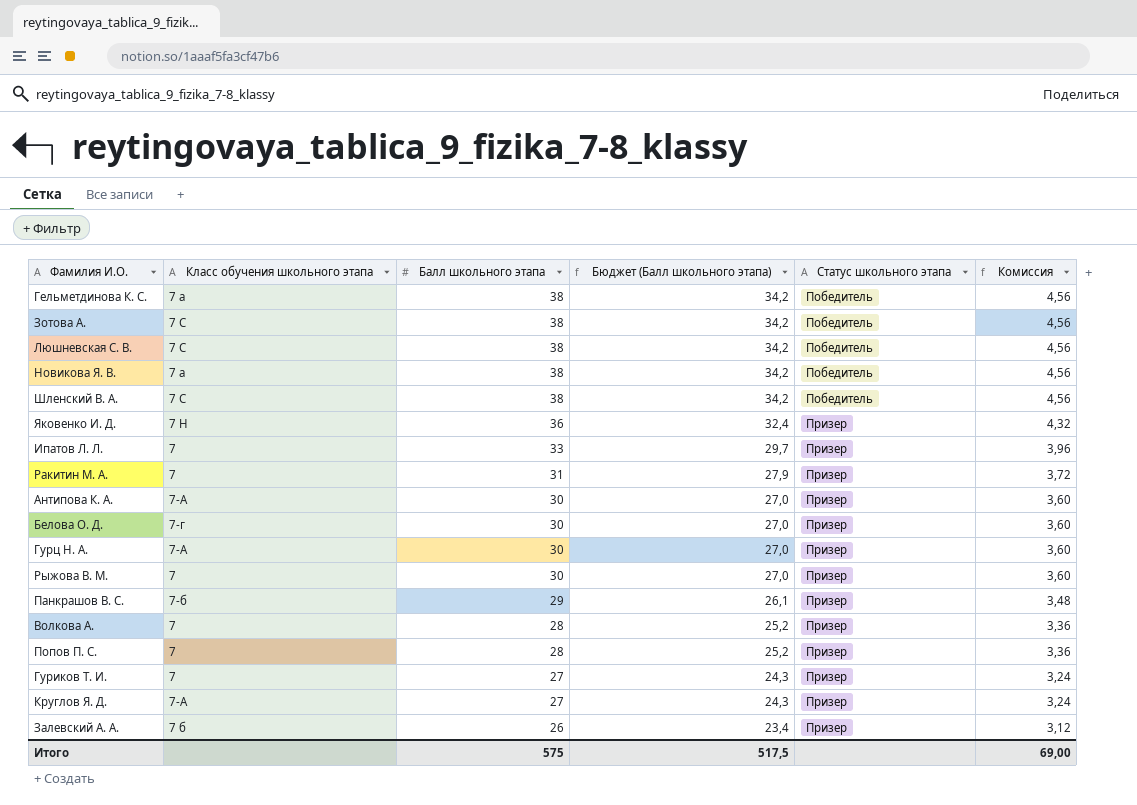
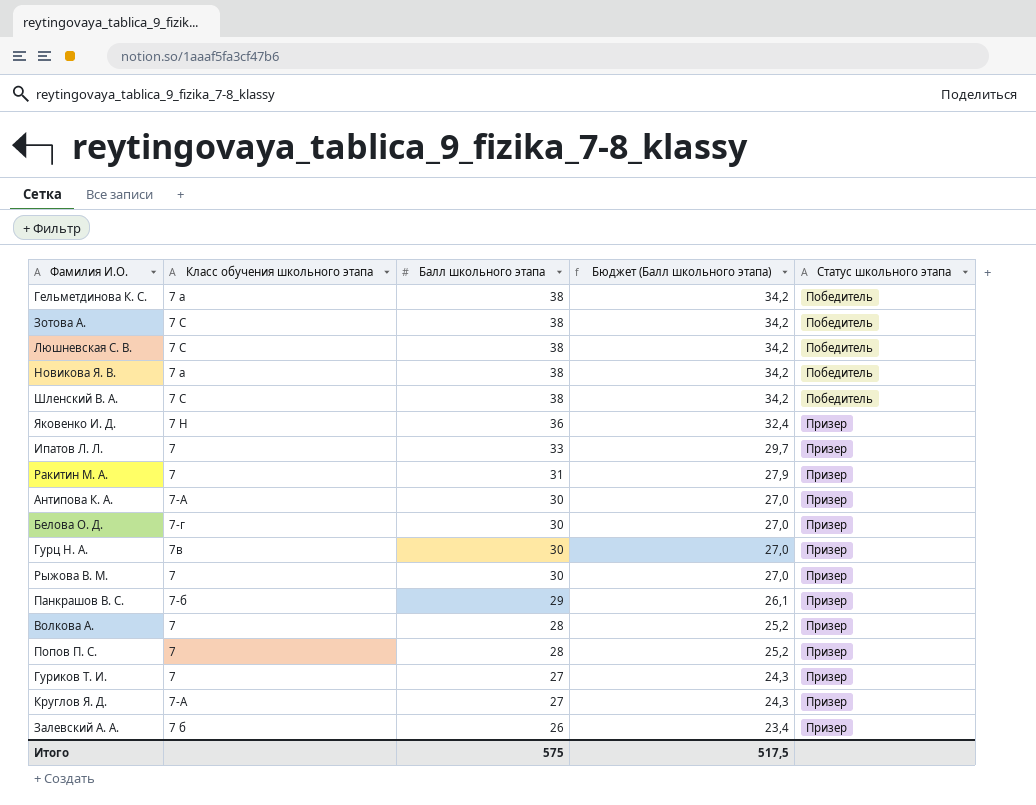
column Комиссия | formula: [Балл школьного этапа] * 0,12 -> none
Гурц Н. А. | Класс обучения школьного этапа: 7-А -> 7в

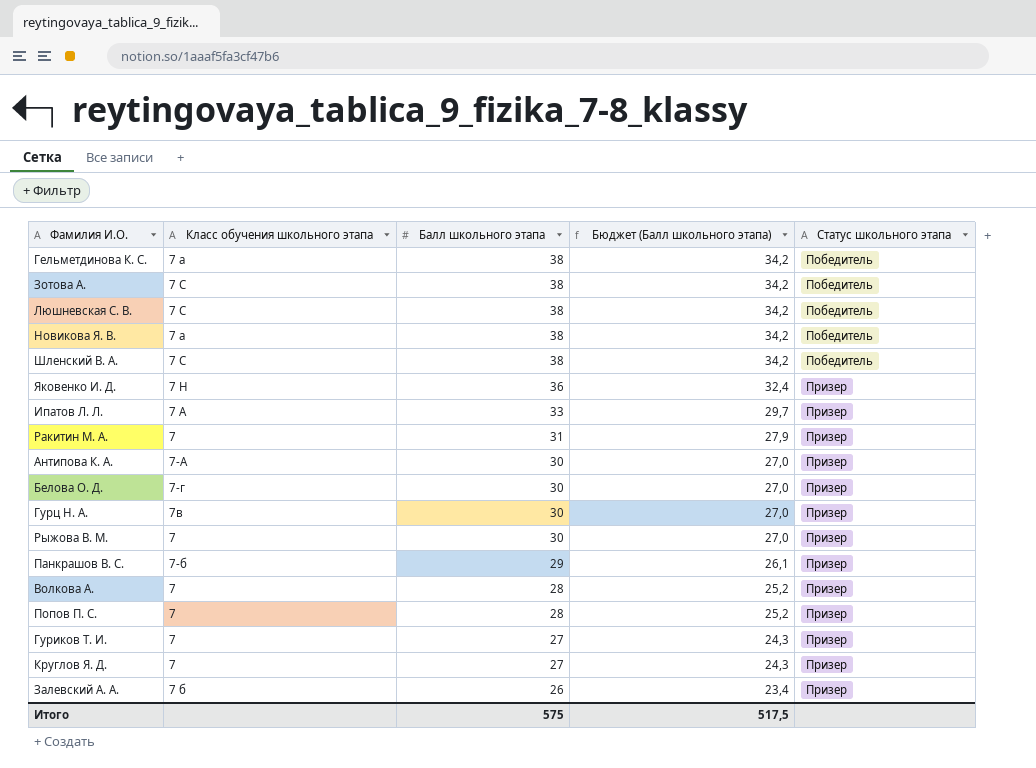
Ипатов Л. Л. | Класс обучения школьного этапа: 7 -> 7 А
Круглов Я. Д. | Класс обучения школьного этапа: 7-А -> 7

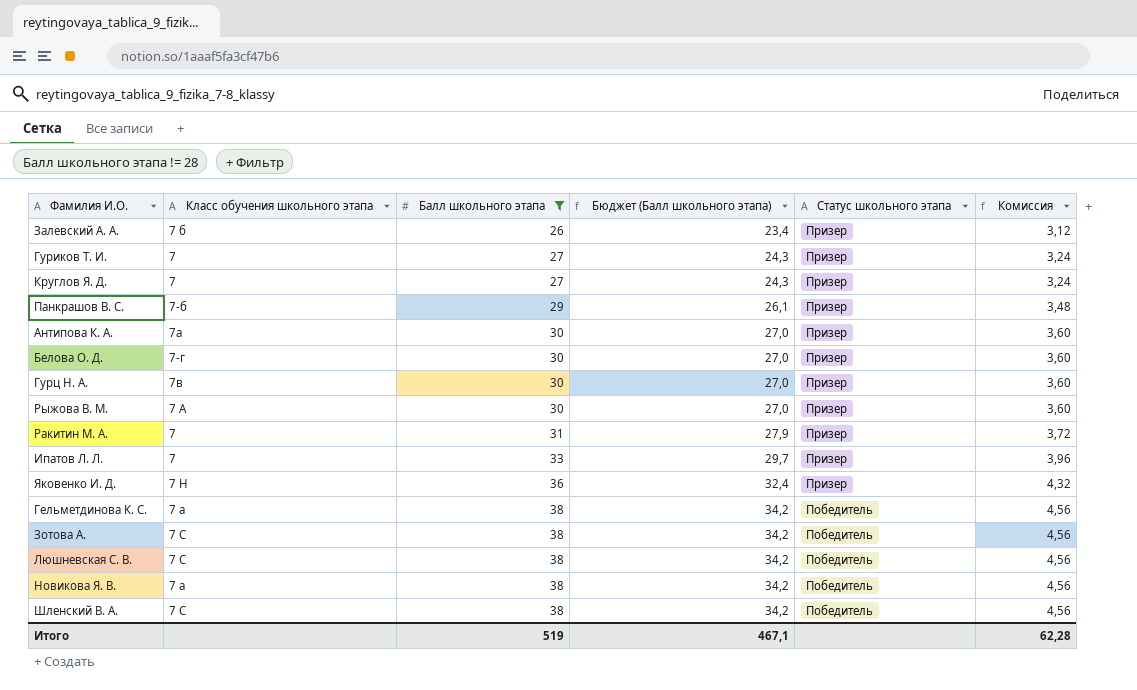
filter: none -> Балл школьного этапа != 28
row order: Балл школьного этапа descending -> Балл школьного этапа ascending
column Комиссия | formula: none -> [Балл школьного этапа] * 0,12
Антипова К. А. | Класс обучения школьного этапа: 7-А -> 7а
Рыжова В. М. | Класс обучения школьного этапа: 7 -> 7 А
Ипатов Л. Л. | Класс обучения школьного этапа: 7 А -> 7
Итого | Балл школьного этапа: 575 -> 519
Итого | Бюджет (Балл школьного этапа): 517,5 -> 467,1

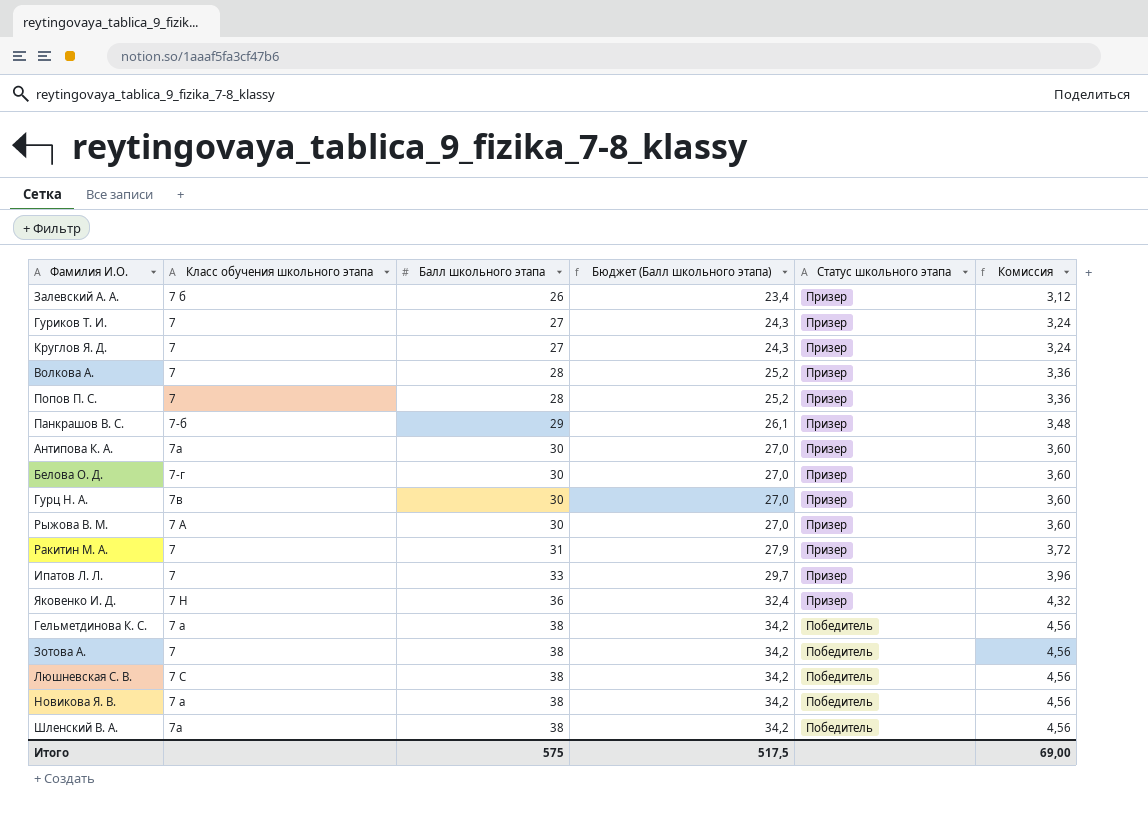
filter: Балл школьного этапа != 28 -> none
Зотова А. | Класс обучения школьного этапа: 7 С -> 7
Шленский В. А. | Класс обучения школьного этапа: 7 С -> 7а
Итого | Балл школьного этапа: 519 -> 575
Итого | Бюджет (Балл школьного этапа): 467,1 -> 517,5
Итого | Комиссия: 62,28 -> 69,00

